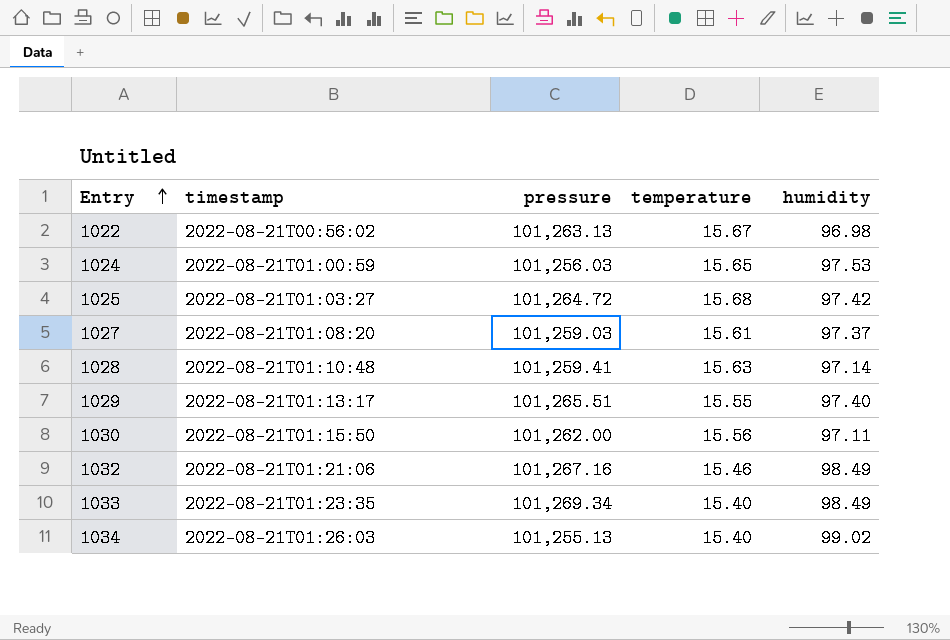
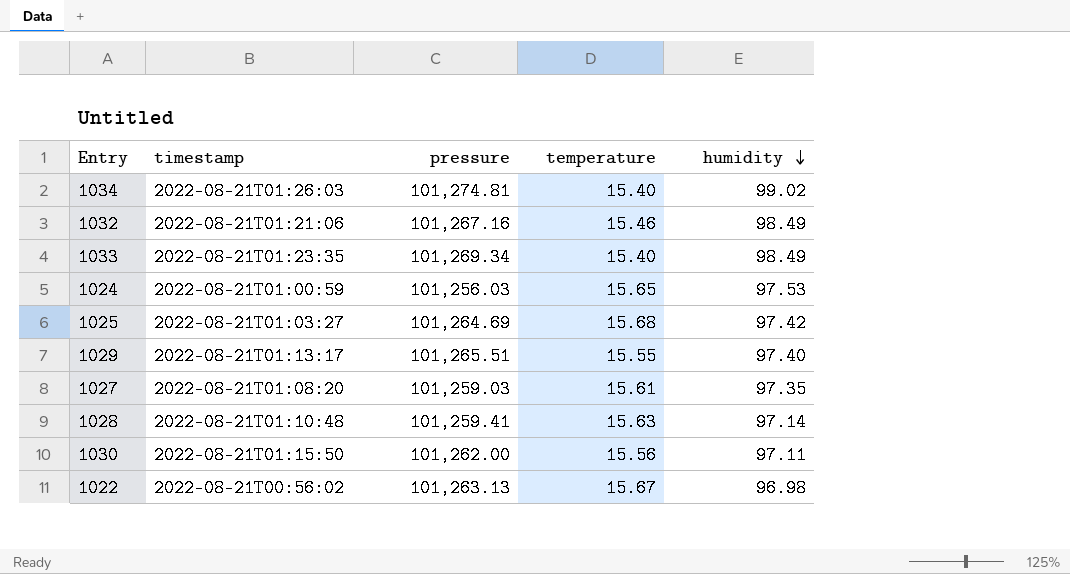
row order: Entry ascending -> humidity descending
1034 | pressure: 101,255.13 -> 101,274.81
1025 | pressure: 101,264.72 -> 101,264.69
1027 | humidity: 97.37 -> 97.35

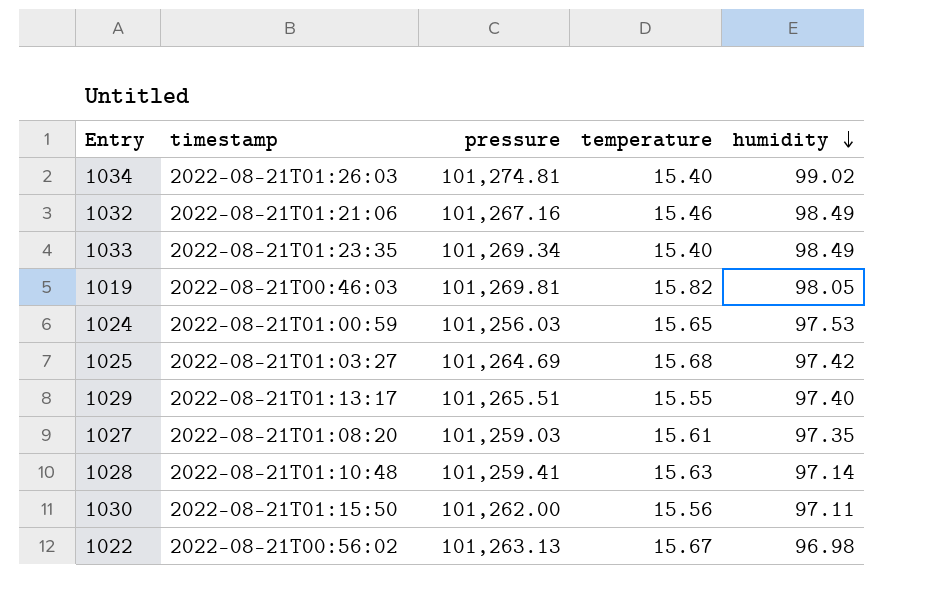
row 1019: none -> 2022-08-21T00:46:03 | 101,269.81 | 15.82 | 98.05

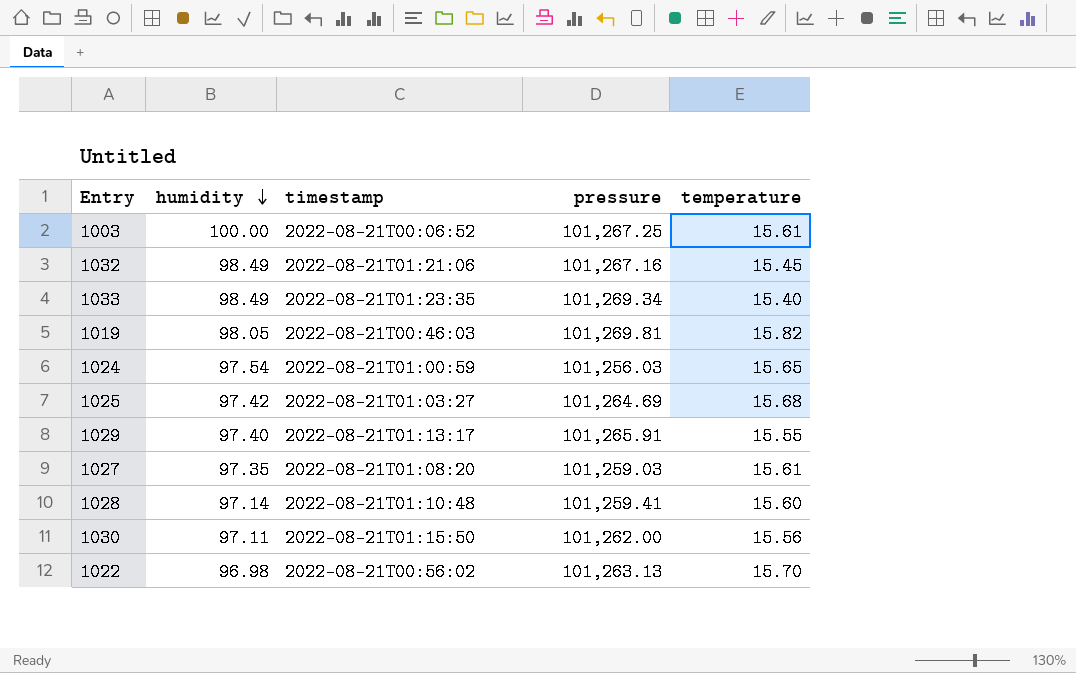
column humidity | position: 5 -> 2
row 1034: 2022-08-21T01:26:03 | 101,274.81 | 15.40 | 99.02 -> none
row 1003: none -> 100.00 | 2022-08-21T00:06:52 | 101,267.25 | 15.61
1032 | temperature: 15.46 -> 15.45
1024 | humidity: 97.53 -> 97.54
1029 | pressure: 101,265.51 -> 101,265.91
1028 | temperature: 15.63 -> 15.60
1022 | temperature: 15.67 -> 15.70

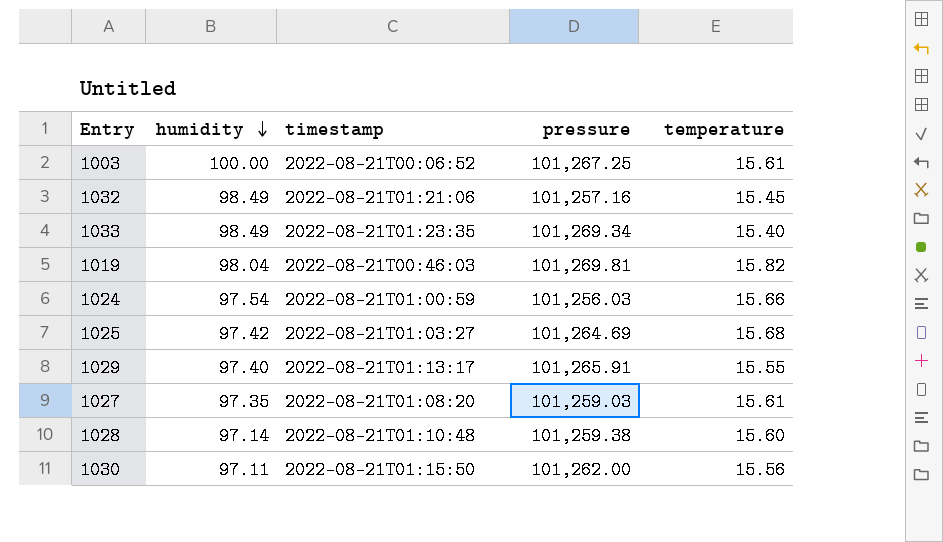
row 1022: 96.98 | 2022-08-21T00:56:02 | 101,263.13 | 15.70 -> none
1032 | pressure: 101,267.16 -> 101,257.16
1019 | humidity: 98.05 -> 98.04
1024 | temperature: 15.65 -> 15.66
1028 | pressure: 101,259.41 -> 101,259.38

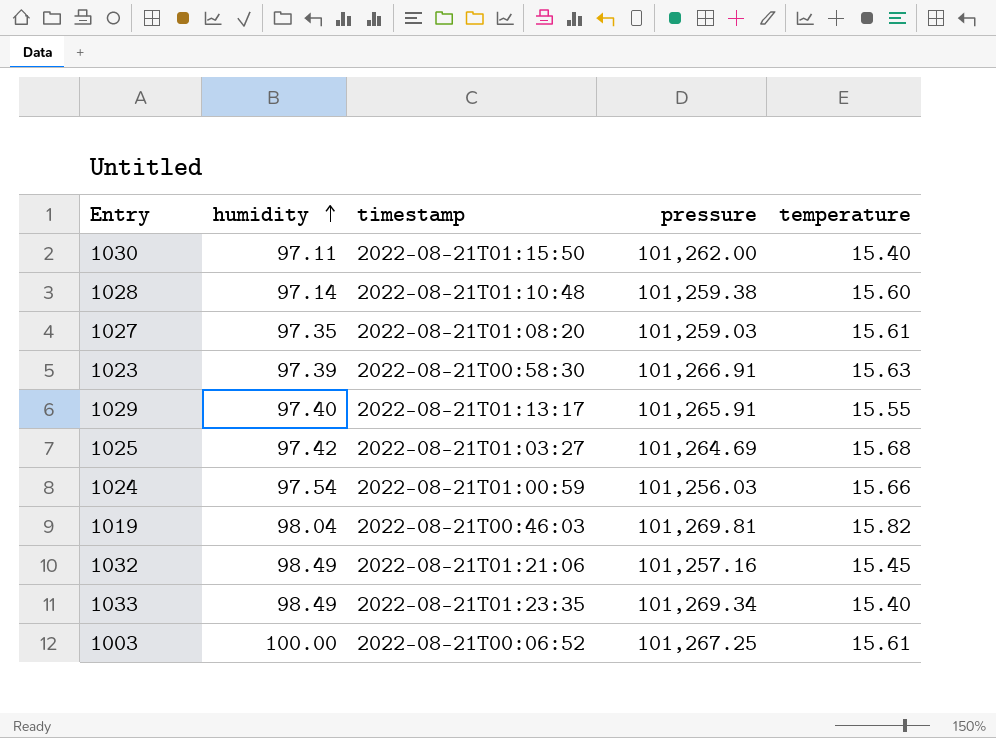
row order: humidity descending -> humidity ascending
1030 | temperature: 15.56 -> 15.40
row 1023: none -> 97.39 | 2022-08-21T00:58:30 | 101,266.91 | 15.63

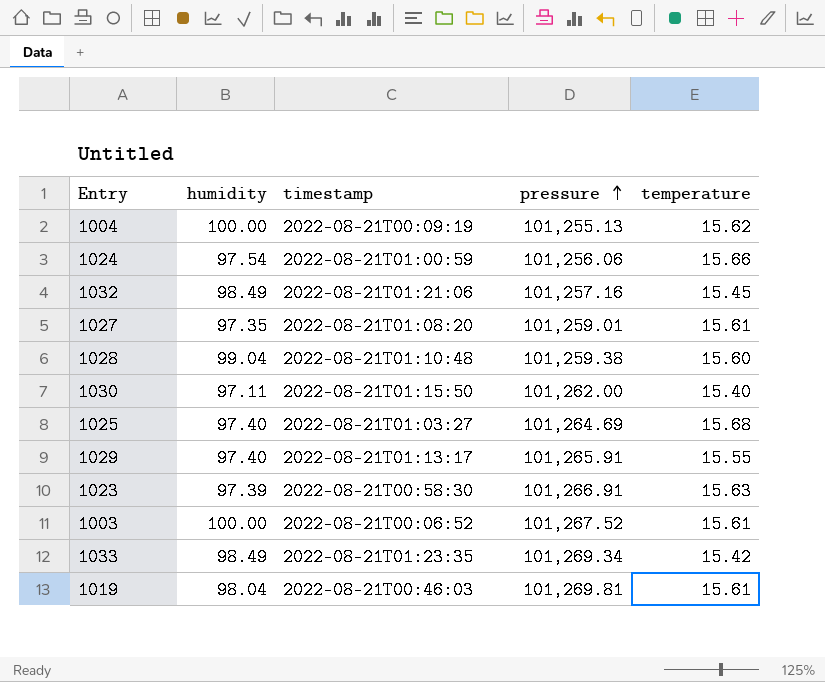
row order: humidity ascending -> pressure ascending
row 1004: none -> 100.00 | 2022-08-21T00:09:19 | 101,255.13 | 15.62
1024 | pressure: 101,256.03 -> 101,256.06
1027 | pressure: 101,259.03 -> 101,259.01
1028 | humidity: 97.14 -> 99.04
1025 | humidity: 97.42 -> 97.40
1003 | pressure: 101,267.25 -> 101,267.52
1033 | temperature: 15.40 -> 15.42
1019 | temperature: 15.82 -> 15.61

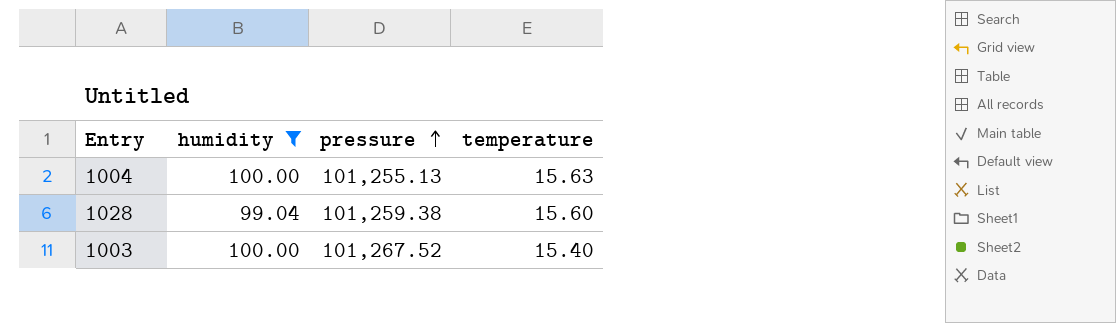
filter: none -> humidity >= 99.04
column timestamp | position: 3 -> none
1004 | temperature: 15.62 -> 15.63
1003 | temperature: 15.61 -> 15.40

